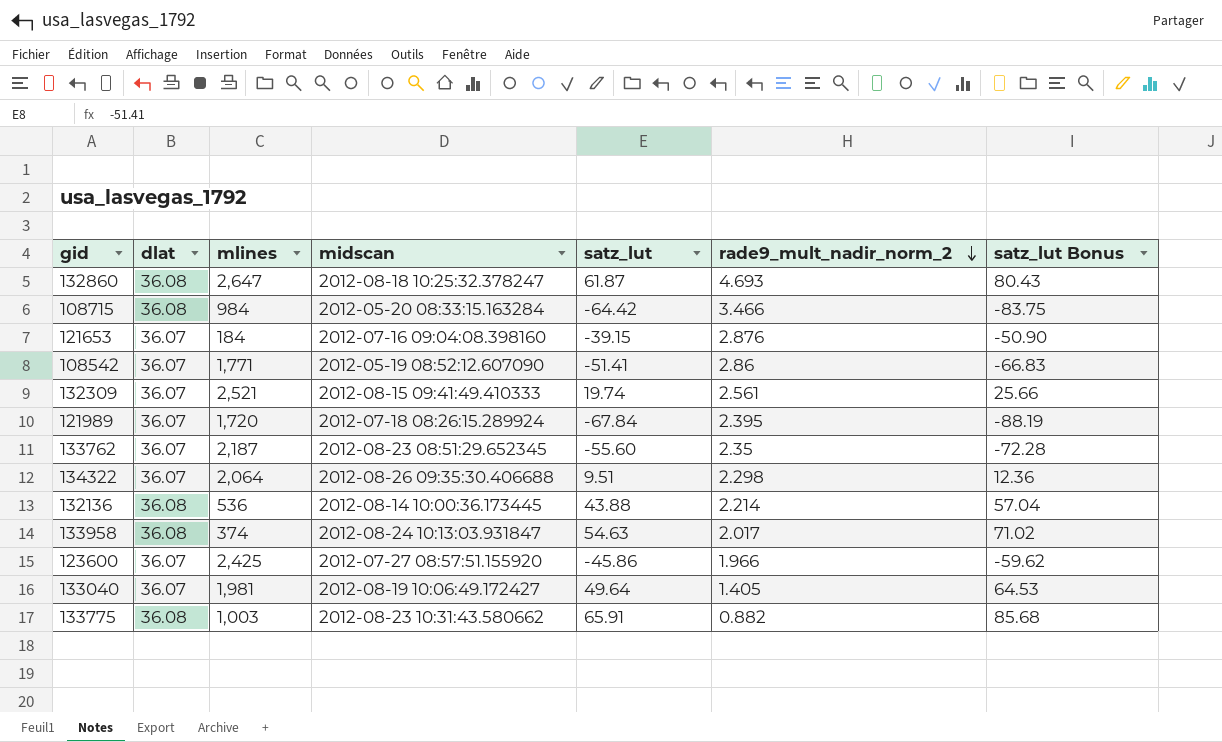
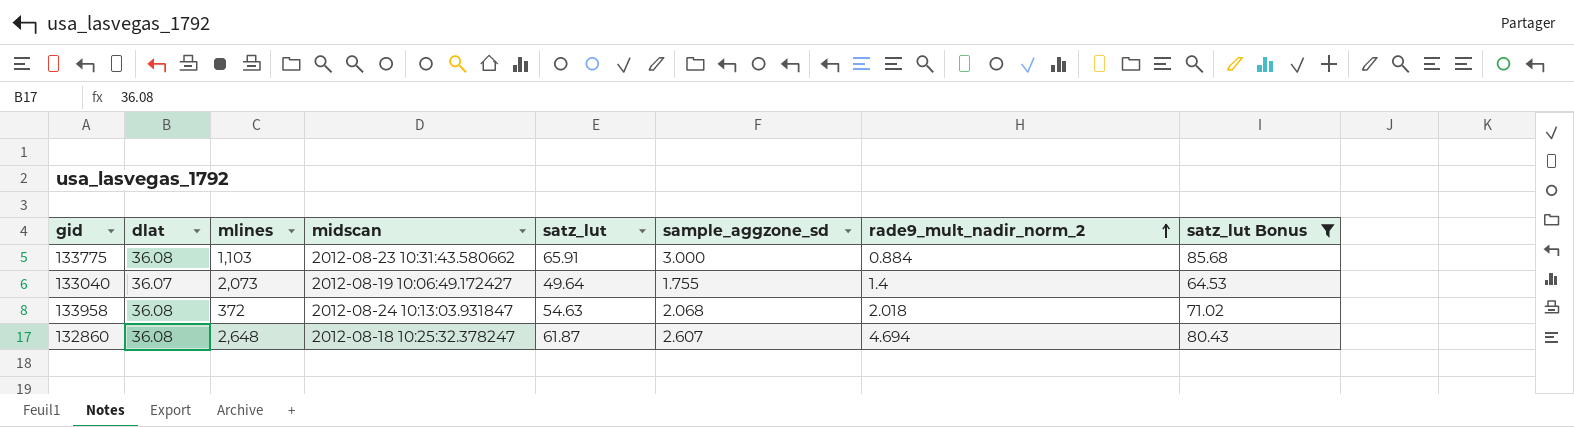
filter: none -> satz_lut Bonus >= 64.53
row order: rade9_mult_nadir_norm_2 descending -> rade9_mult_nadir_norm_2 ascending
column sample_aggzone_sd | position: none -> 6
133775 | mlines: 1,003 -> 1,103
133775 | rade9_mult_nadir_norm_2: 0.882 -> 0.884
133040 | mlines: 1,981 -> 2,073
133040 | rade9_mult_nadir_norm_2: 1.405 -> 1.4
133958 | mlines: 374 -> 372
133958 | rade9_mult_nadir_norm_2: 2.017 -> 2.018
132860 | mlines: 2,647 -> 2,648
132860 | rade9_mult_nadir_norm_2: 4.693 -> 4.694

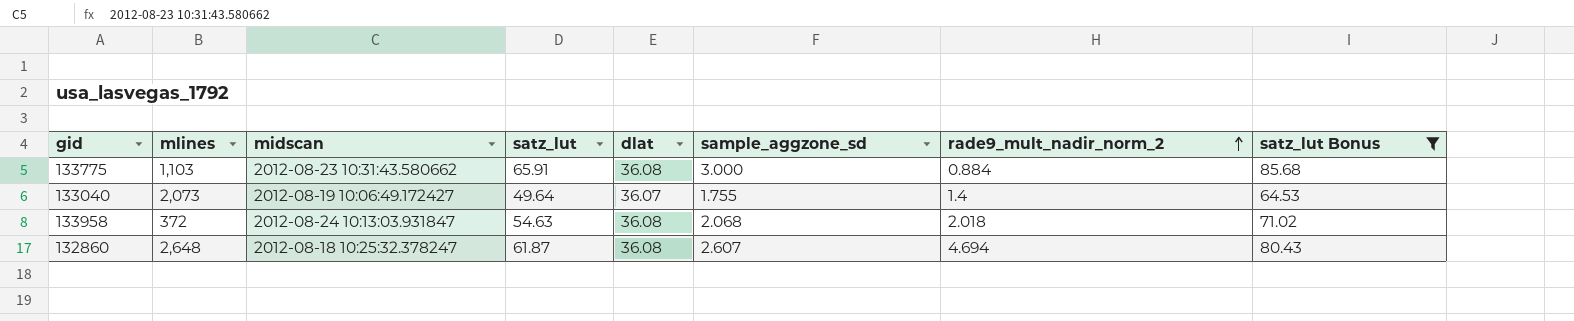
column dlat | position: 2 -> 5

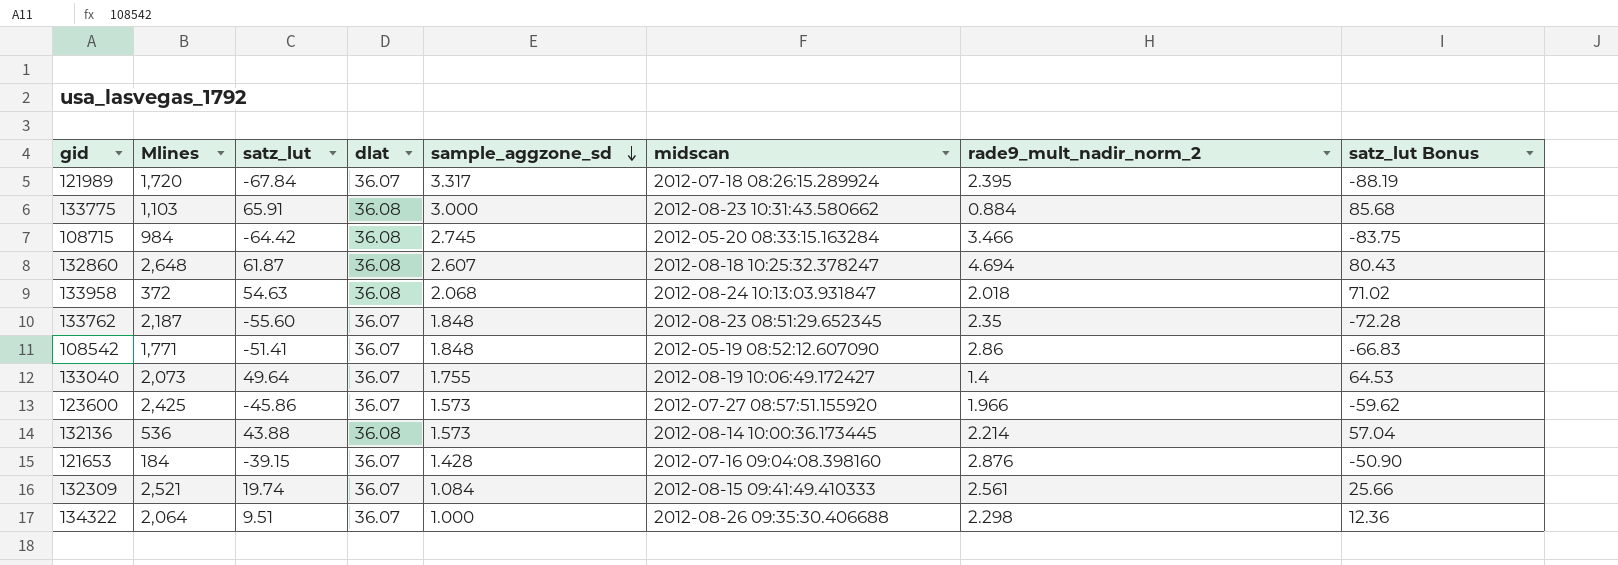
filter: satz_lut Bonus >= 64.53 -> none
row order: rade9_mult_nadir_norm_2 ascending -> sample_aggzone_sd descending
column name: mlines -> Mlines
column midscan | position: 3 -> 6

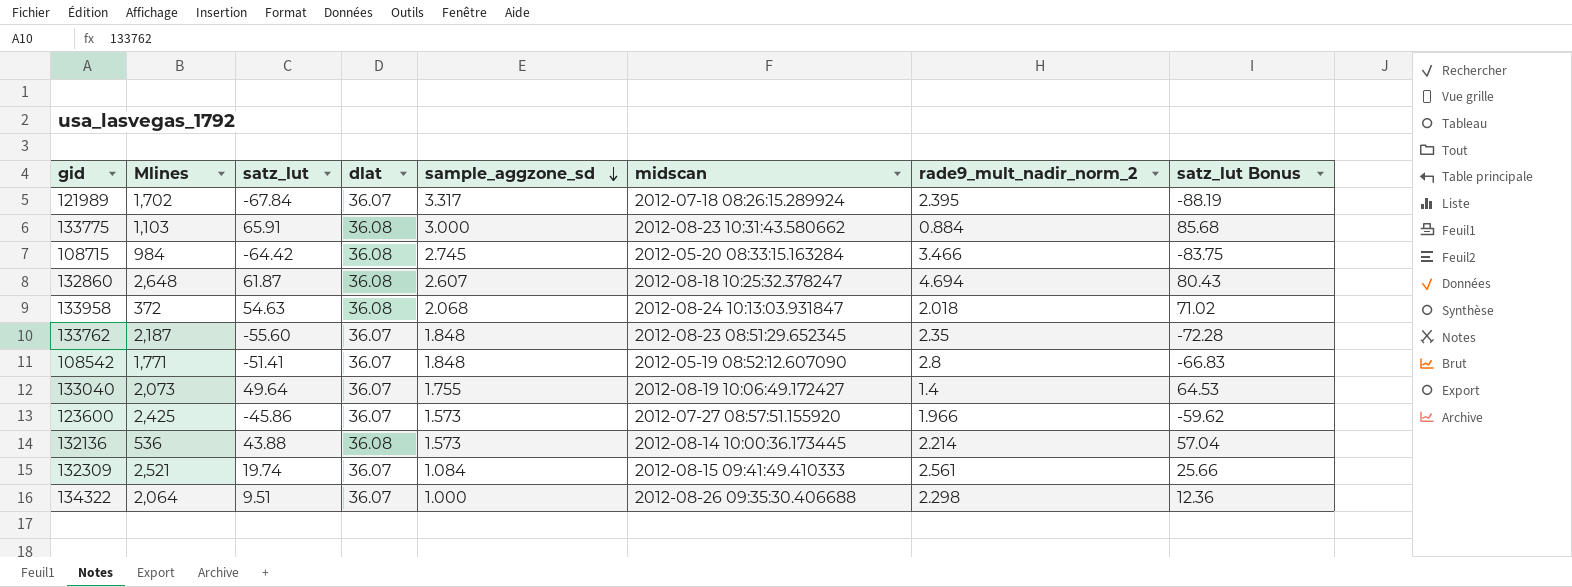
row 121653: 184 | -39.15 | 36.07 | 1.428 | 2012-07-16 09:04:08.398160 | 2.876 | -50.90 -> none
121989 | Mlines: 1,720 -> 1,702
108542 | rade9_mult_nadir_norm_2: 2.86 -> 2.8

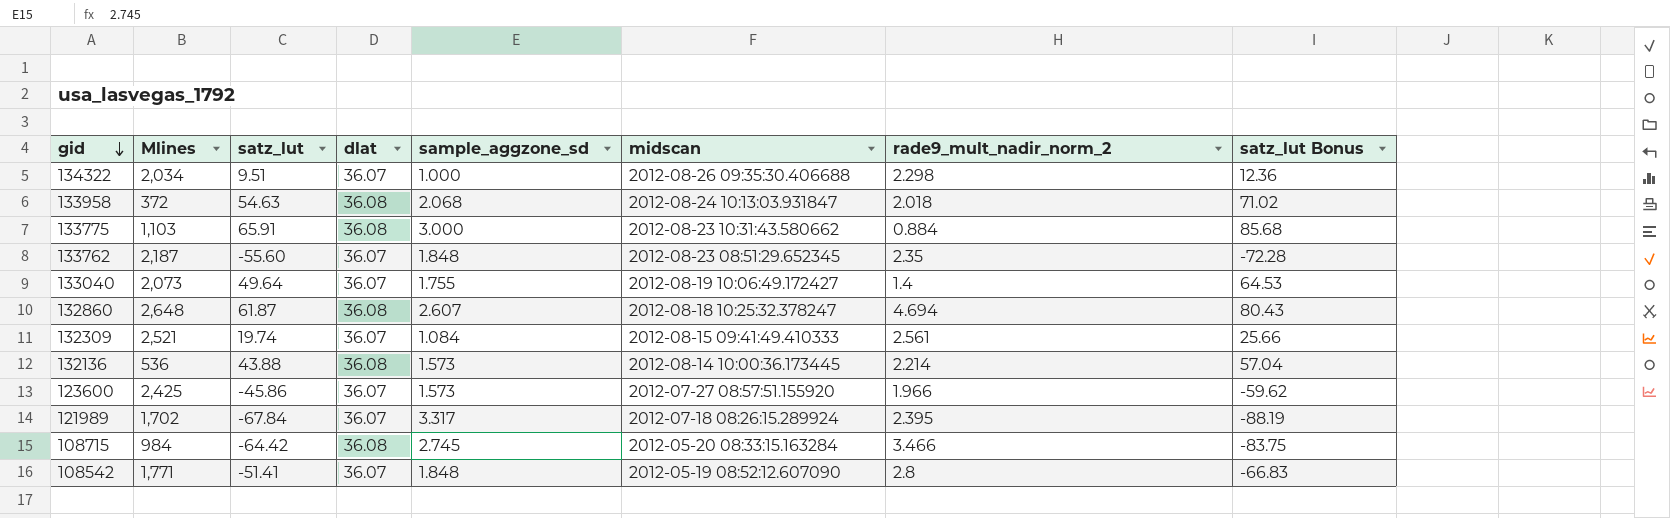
row order: sample_aggzone_sd descending -> gid descending
134322 | Mlines: 2,064 -> 2,034

